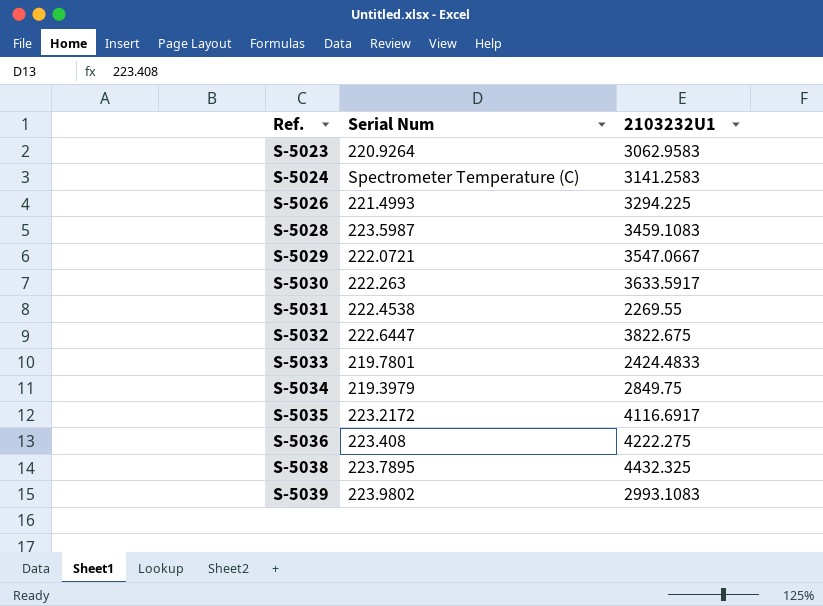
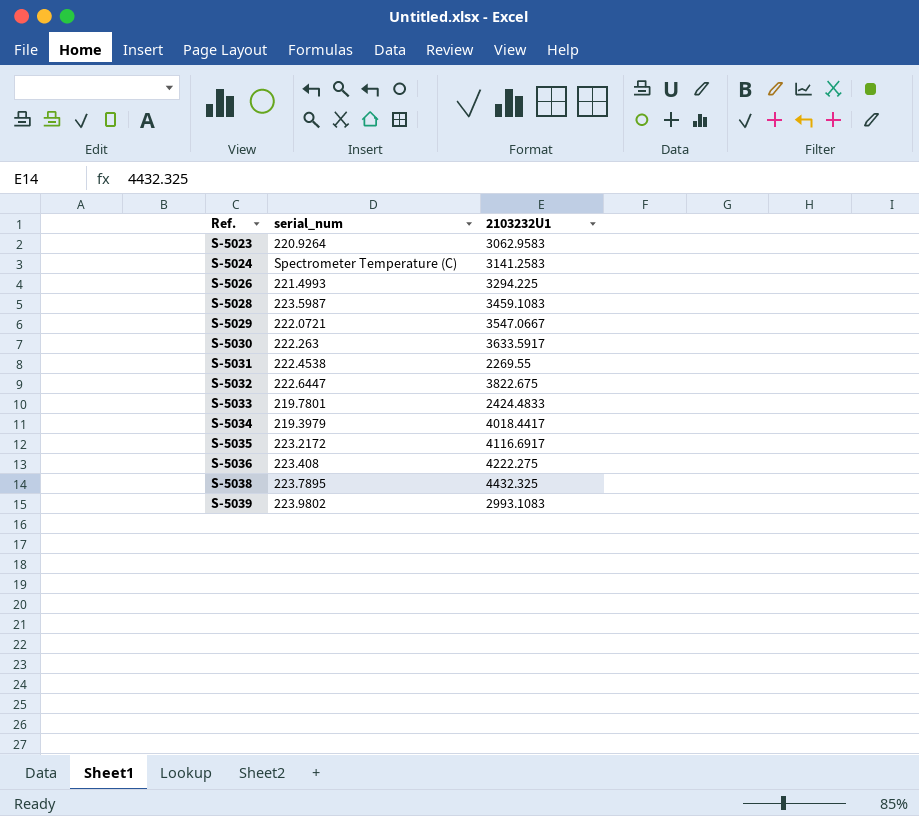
column name: Serial Num -> serial_num
S-5034 | 2103232U1: 2849.75 -> 4018.4417

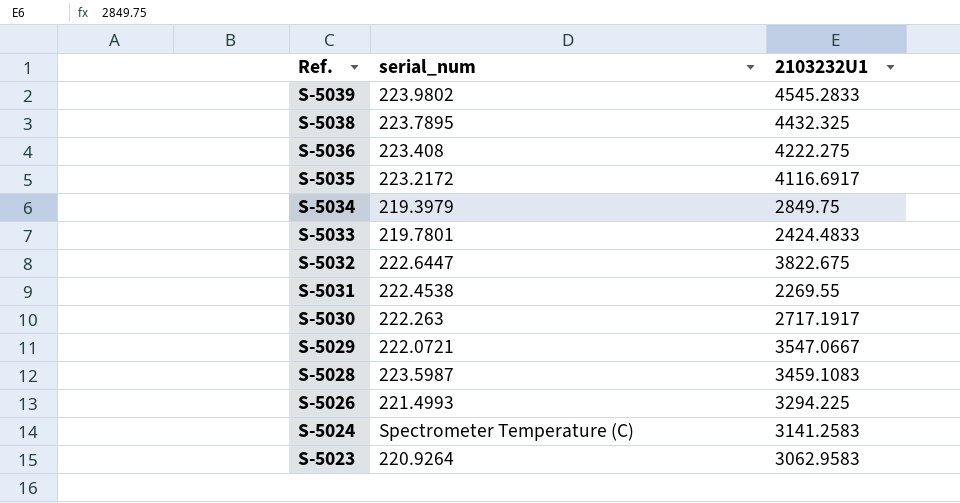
row order: Ref. ascending -> Ref. descending
S-5039 | 2103232U1: 2993.1083 -> 4545.2833
S-5034 | 2103232U1: 4018.4417 -> 2849.75
S-5030 | 2103232U1: 3633.5917 -> 2717.1917

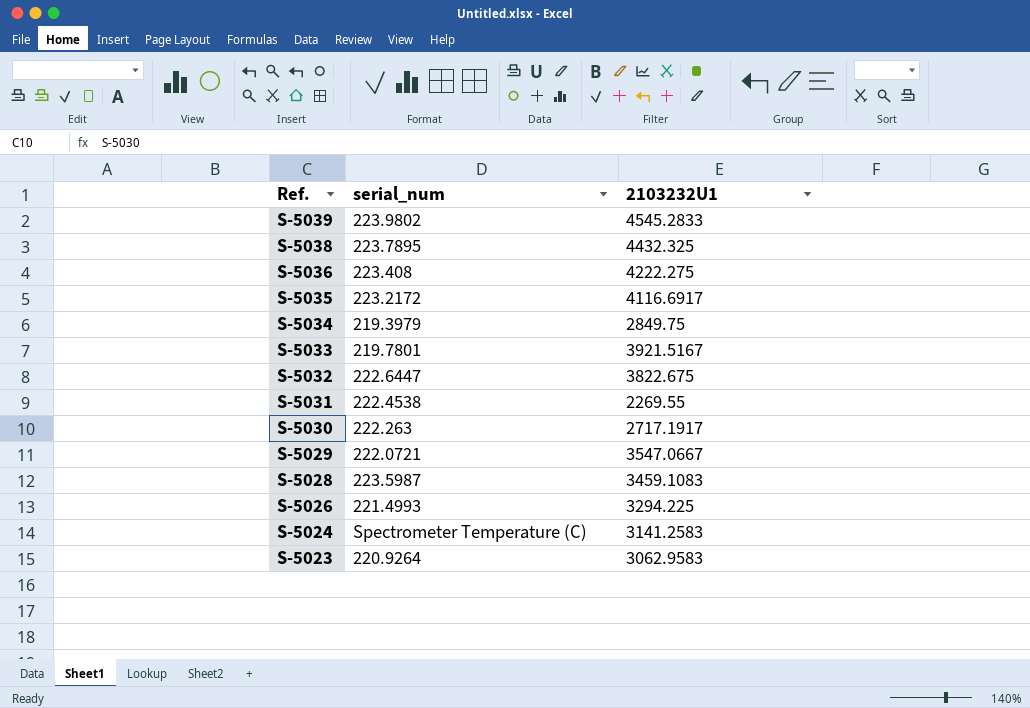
S-5033 | 2103232U1: 2424.4833 -> 3921.5167

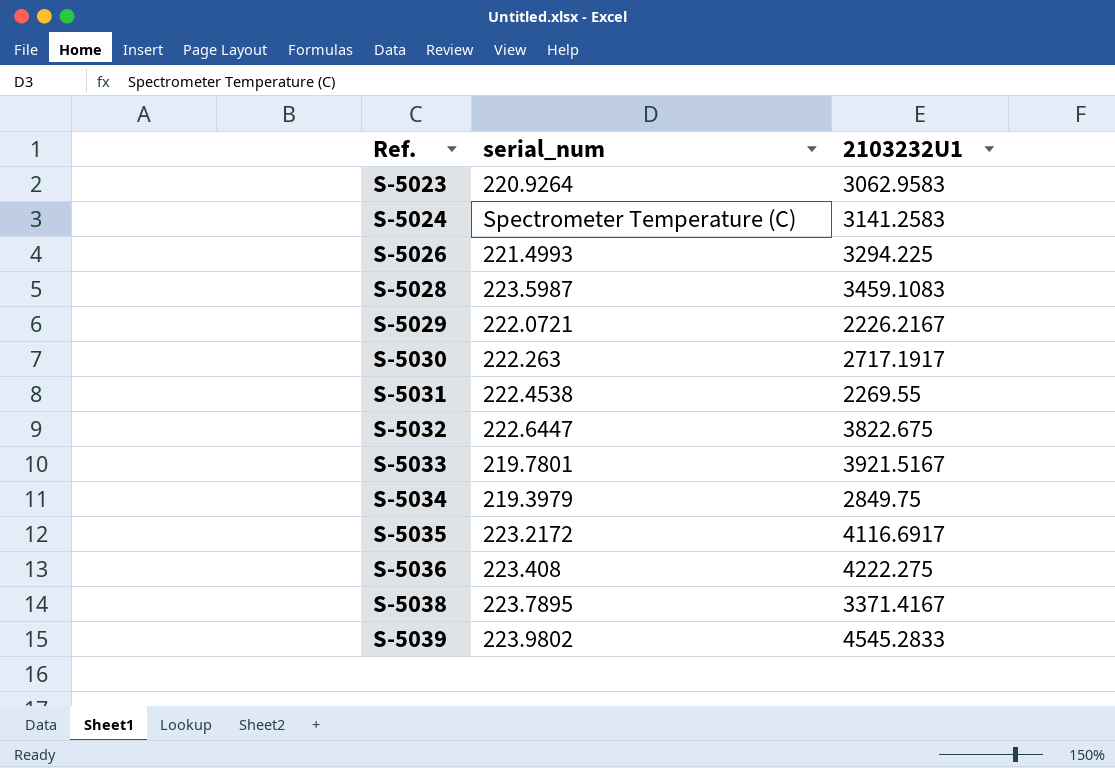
row order: Ref. descending -> Ref. ascending
S-5029 | 2103232U1: 3547.0667 -> 2226.2167
S-5038 | 2103232U1: 4432.325 -> 3371.4167

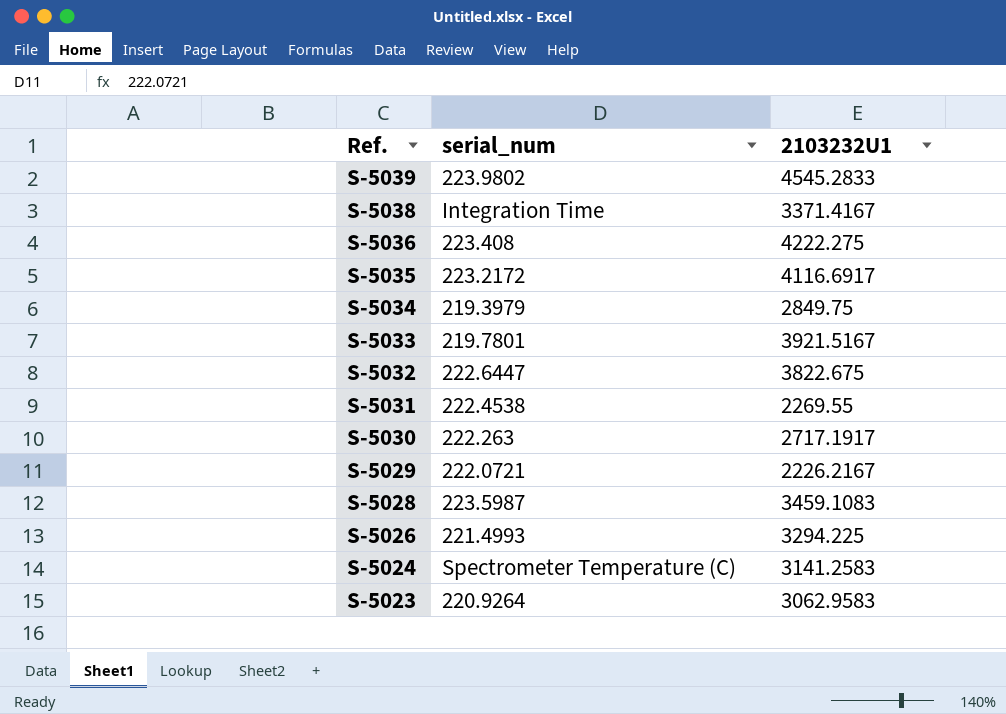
row order: Ref. ascending -> Ref. descending
S-5038 | serial_num: 223.7895 -> Integration Time

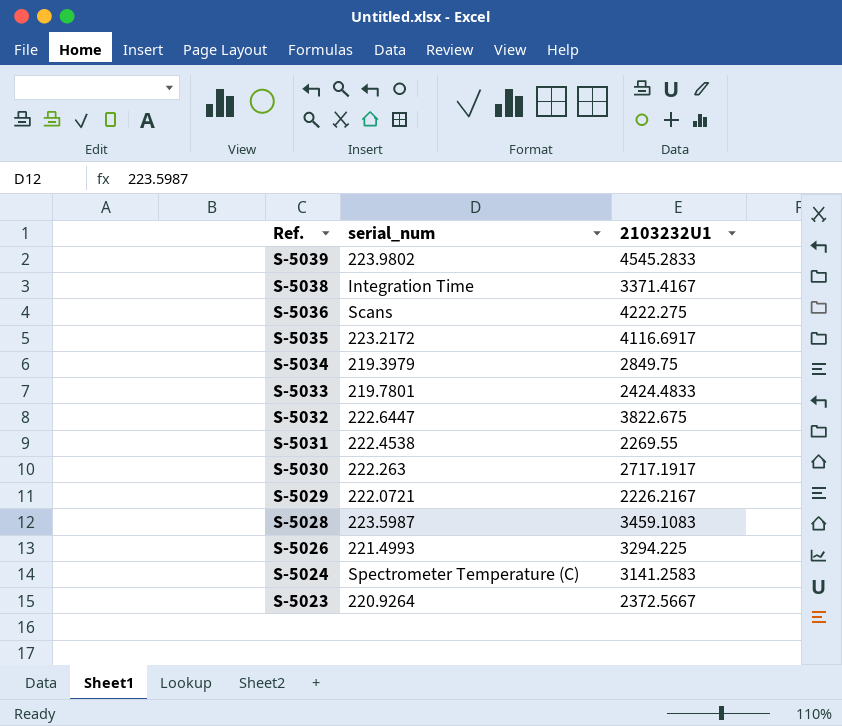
S-5036 | serial_num: 223.408 -> Scans
S-5033 | 2103232U1: 3921.5167 -> 2424.4833
S-5023 | 2103232U1: 3062.9583 -> 2372.5667

